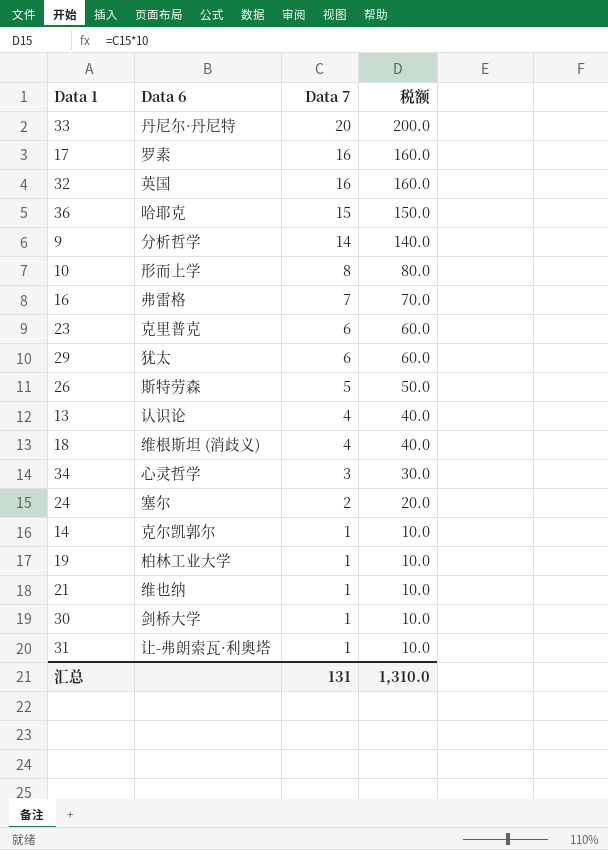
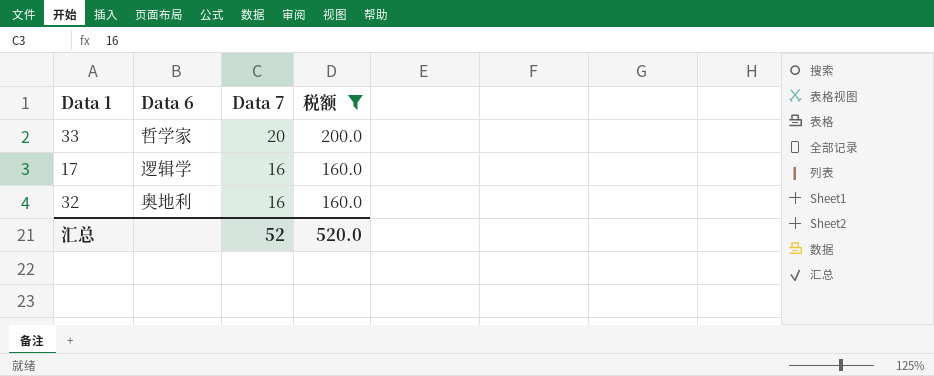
filter: none -> 税额 >= 160.0
33 | Data 6: 丹尼尔·丹尼特 -> 哲学家
17 | Data 6: 罗素 -> 逻辑学
32 | Data 6: 英国 -> 奥地利
汇总 | Data 7: 131 -> 52
汇总 | 税额: 1,310.0 -> 520.0

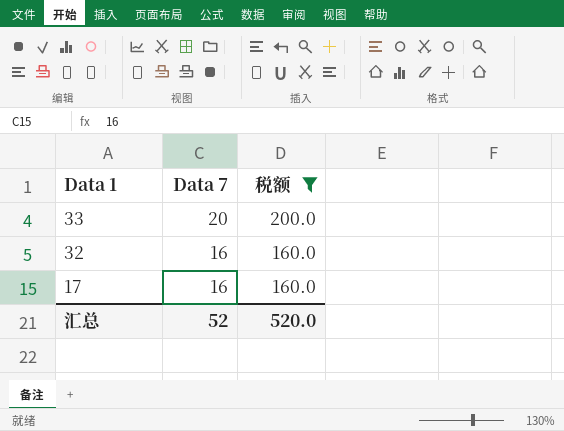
row order: Data 7 descending -> Data 1 descending
column Data 6 | position: 2 -> none

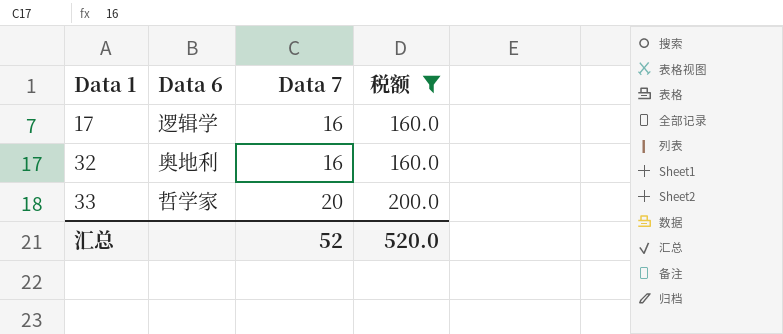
row order: Data 1 descending -> Data 1 ascending
column Data 6 | position: none -> 2

